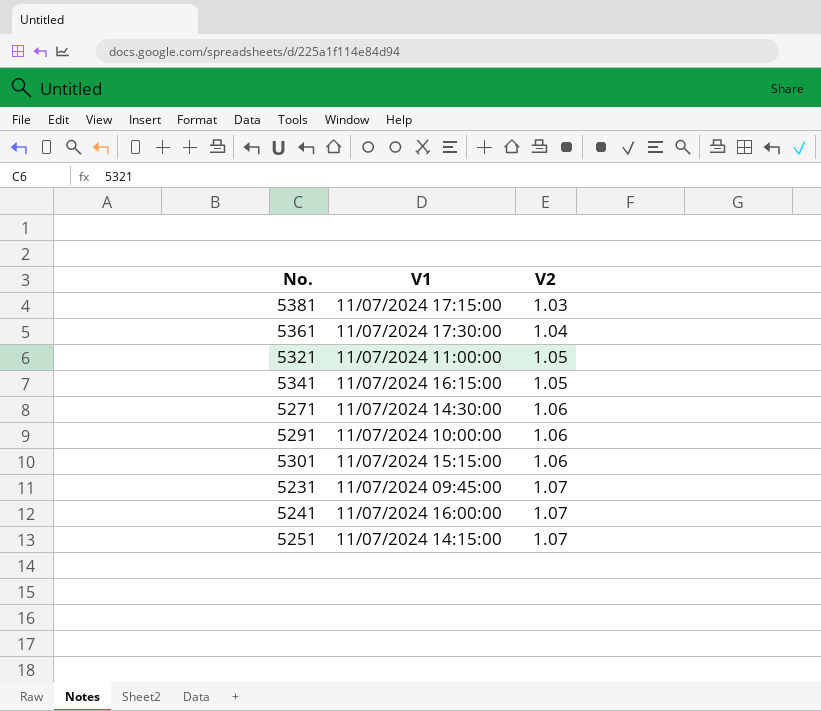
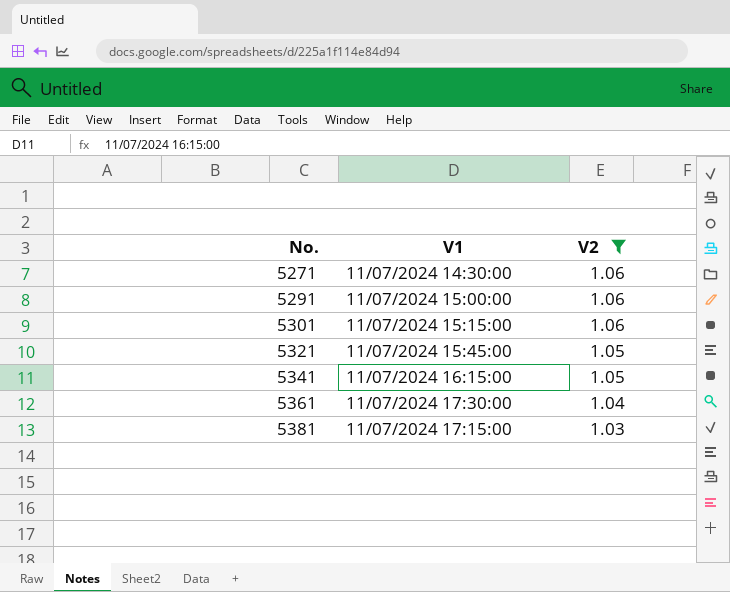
filter: none -> V2 != 1.07
row order: V2 ascending -> No. ascending
5291 | V1: 11/07/2024 10:00:00 -> 11/07/2024 15:00:00
5321 | V1: 11/07/2024 11:00:00 -> 11/07/2024 15:45:00

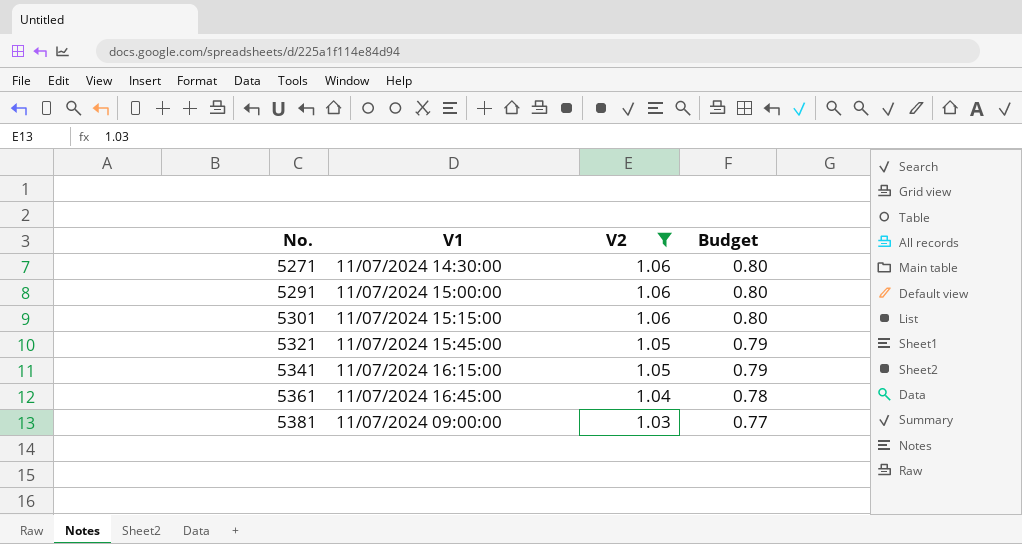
column Budget | formula: none -> [V2] * 0.75
5361 | V1: 11/07/2024 17:30:00 -> 11/07/2024 16:45:00
5381 | V1: 11/07/2024 17:15:00 -> 11/07/2024 09:00:00

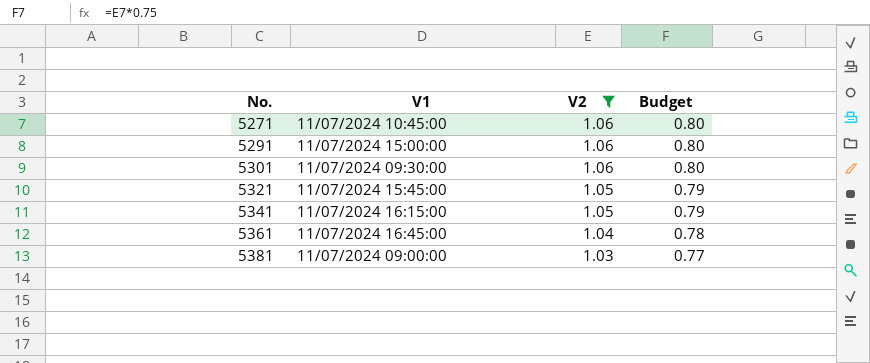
5271 | V1: 11/07/2024 14:30:00 -> 11/07/2024 10:45:00
5301 | V1: 11/07/2024 15:15:00 -> 11/07/2024 09:30:00

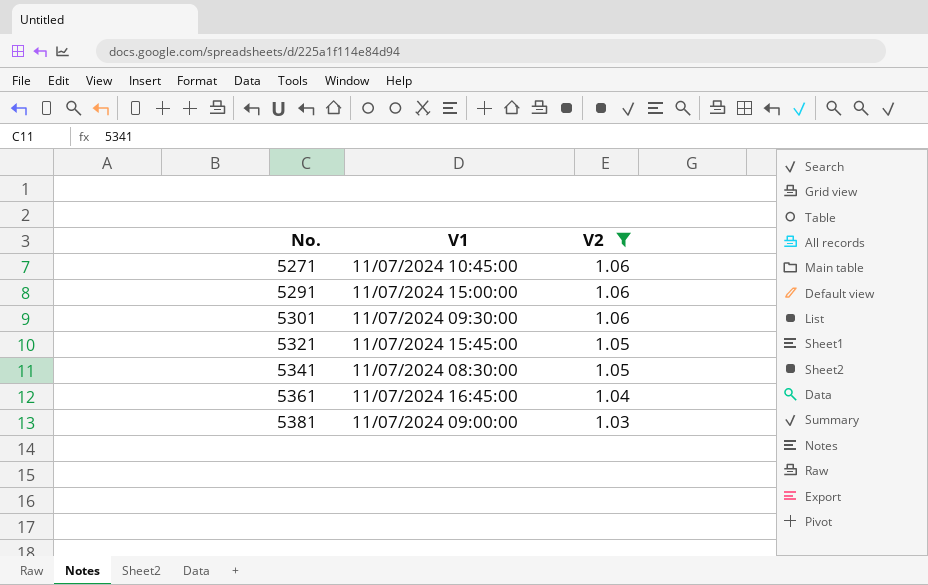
column Budget | formula: [V2] * 0.75 -> none
5341 | V1: 11/07/2024 16:15:00 -> 11/07/2024 08:30:00

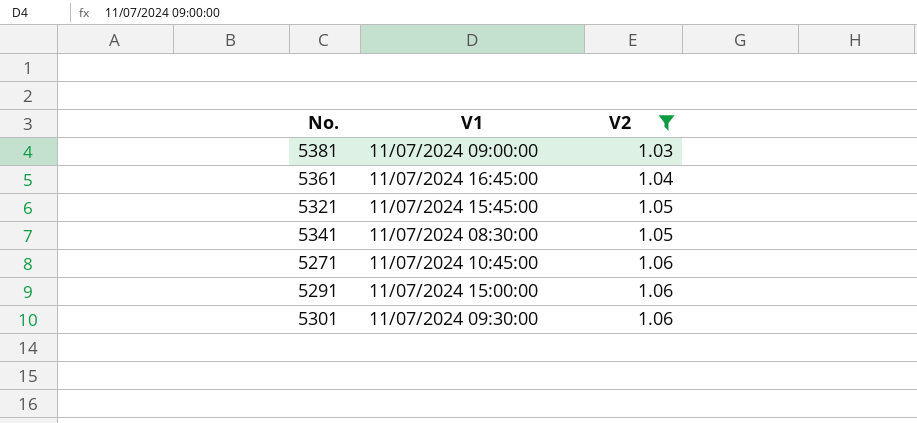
row order: No. ascending -> V2 ascending

